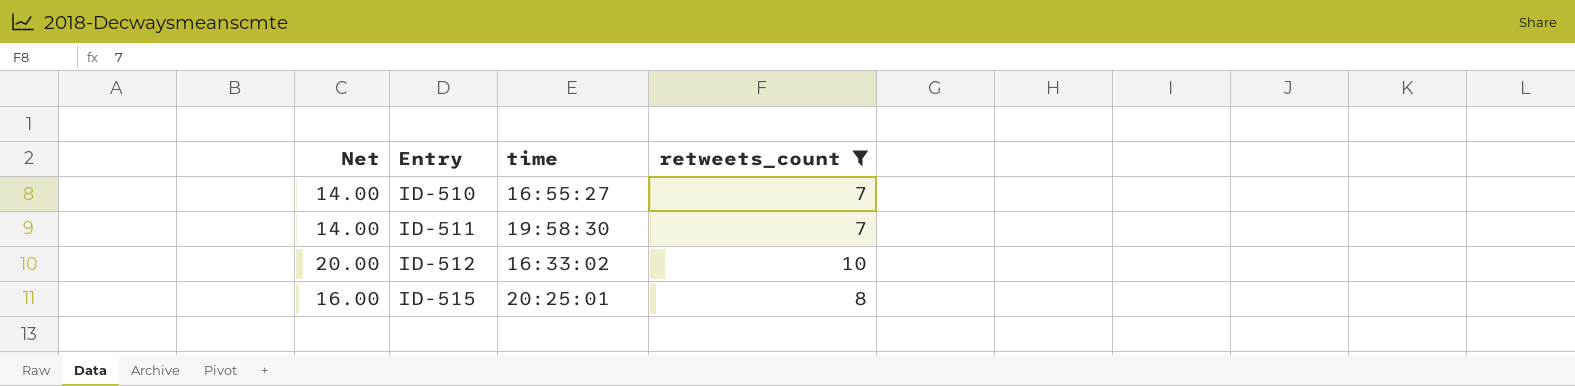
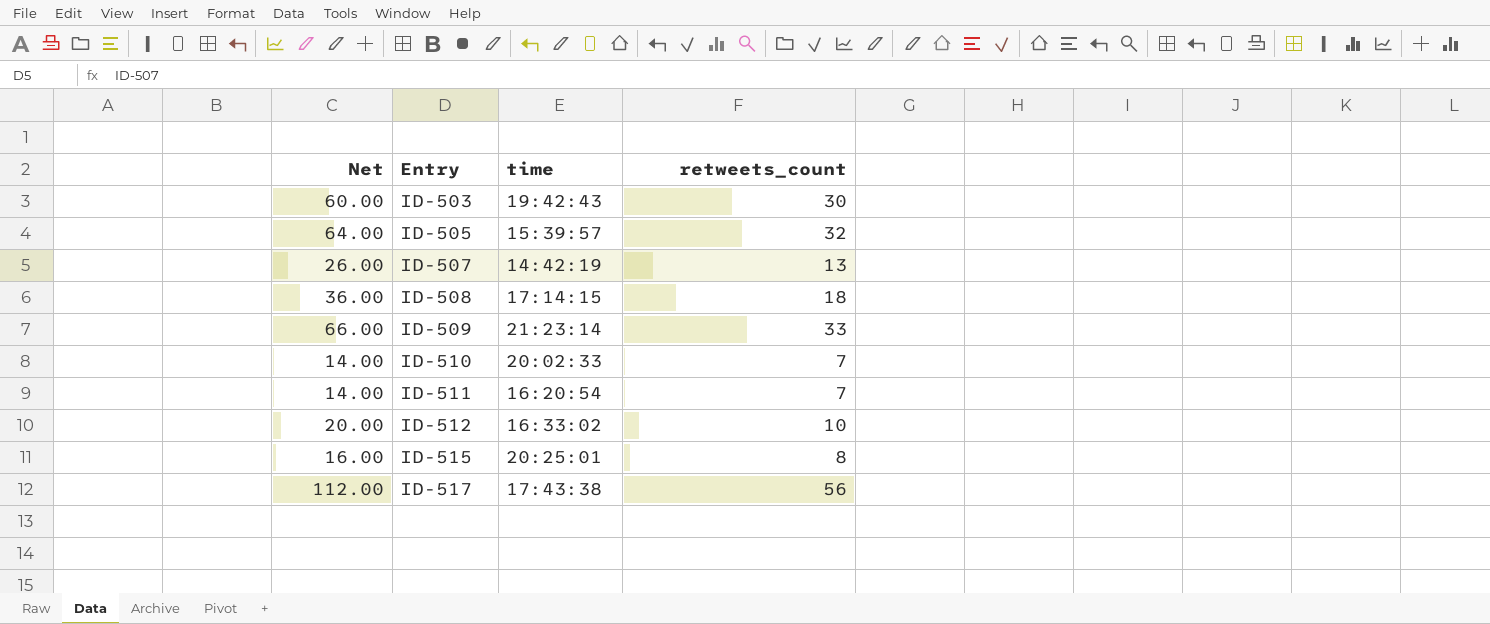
filter: retweets_count <= 10 -> none
ID-510 | time: 16:55:27 -> 20:02:33
ID-511 | time: 19:58:30 -> 16:20:54

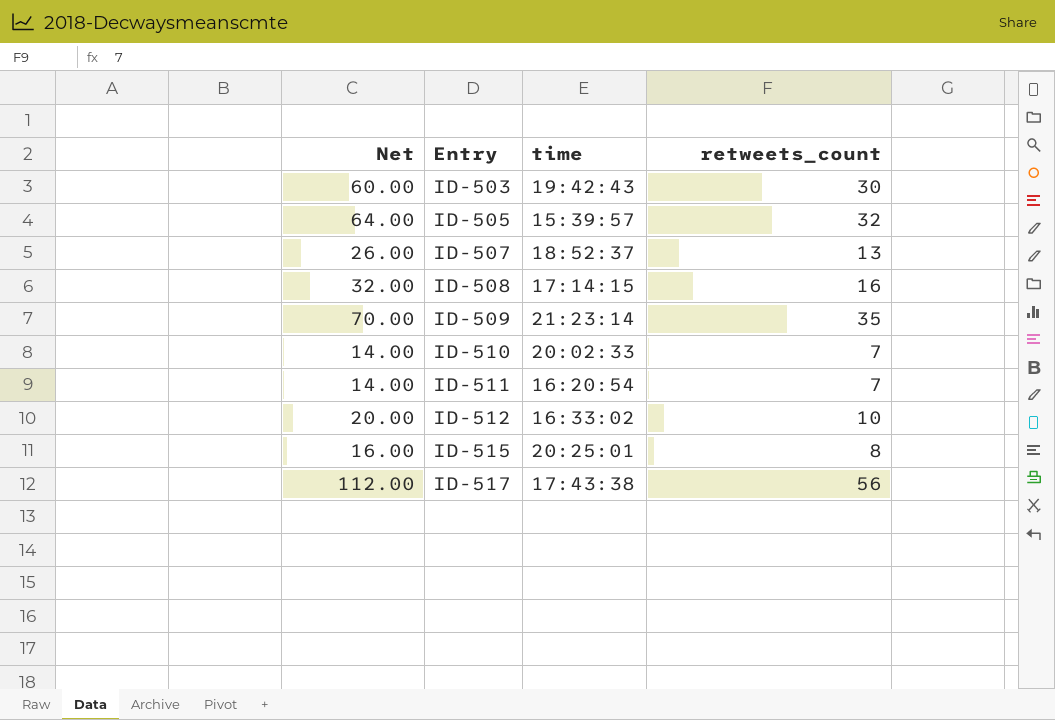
ID-507 | time: 14:42:19 -> 18:52:37
ID-508 | Net: 36.00 -> 32.00
ID-508 | retweets_count: 18 -> 16
ID-509 | Net: 66.00 -> 70.00
ID-509 | retweets_count: 33 -> 35

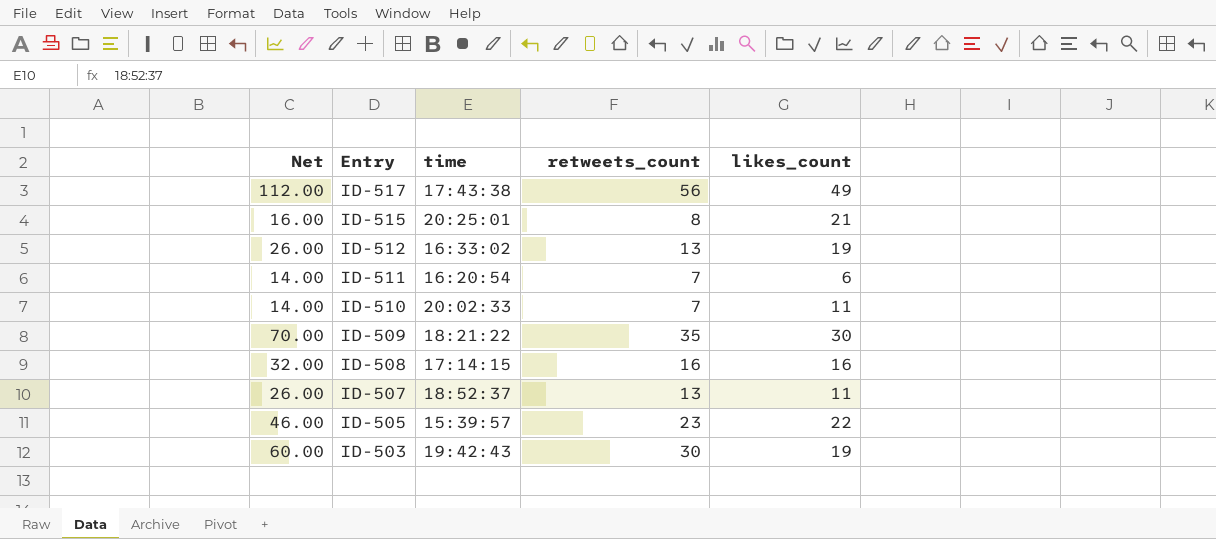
row order: Entry ascending -> Entry descending
column likes_count | position: none -> 5
ID-512 | Net: 20.00 -> 26.00
ID-512 | retweets_count: 10 -> 13
ID-509 | time: 21:23:14 -> 18:21:22
ID-505 | Net: 64.00 -> 46.00
ID-505 | retweets_count: 32 -> 23

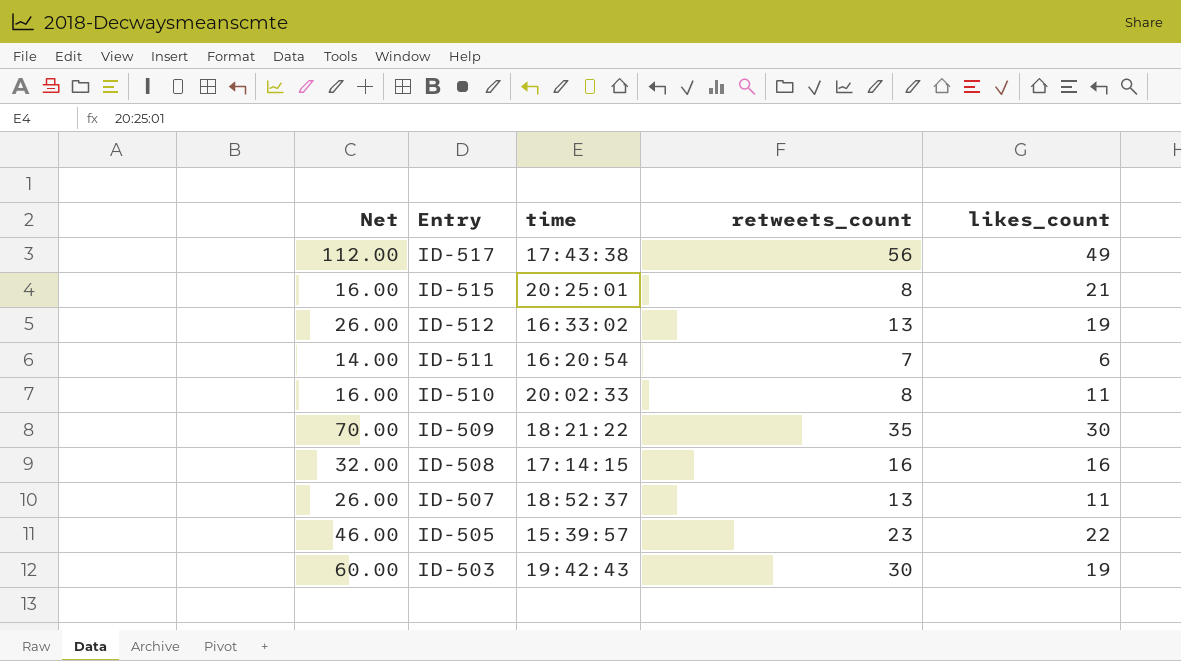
ID-510 | Net: 14.00 -> 16.00
ID-510 | retweets_count: 7 -> 8

